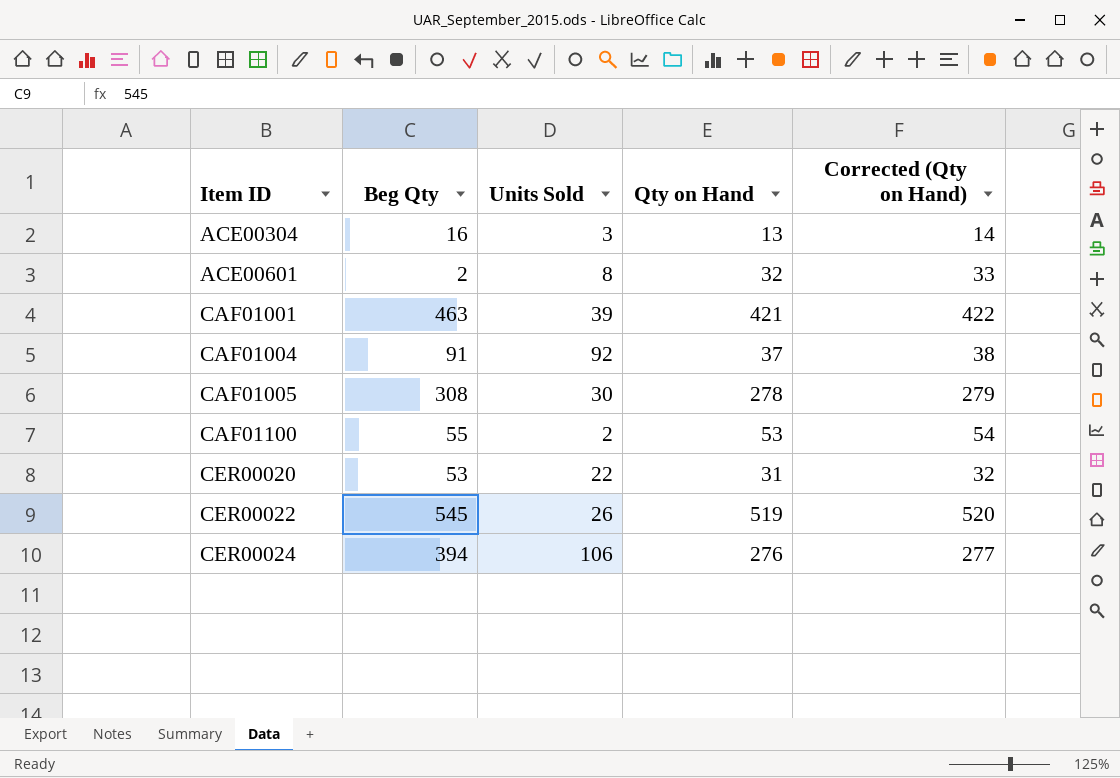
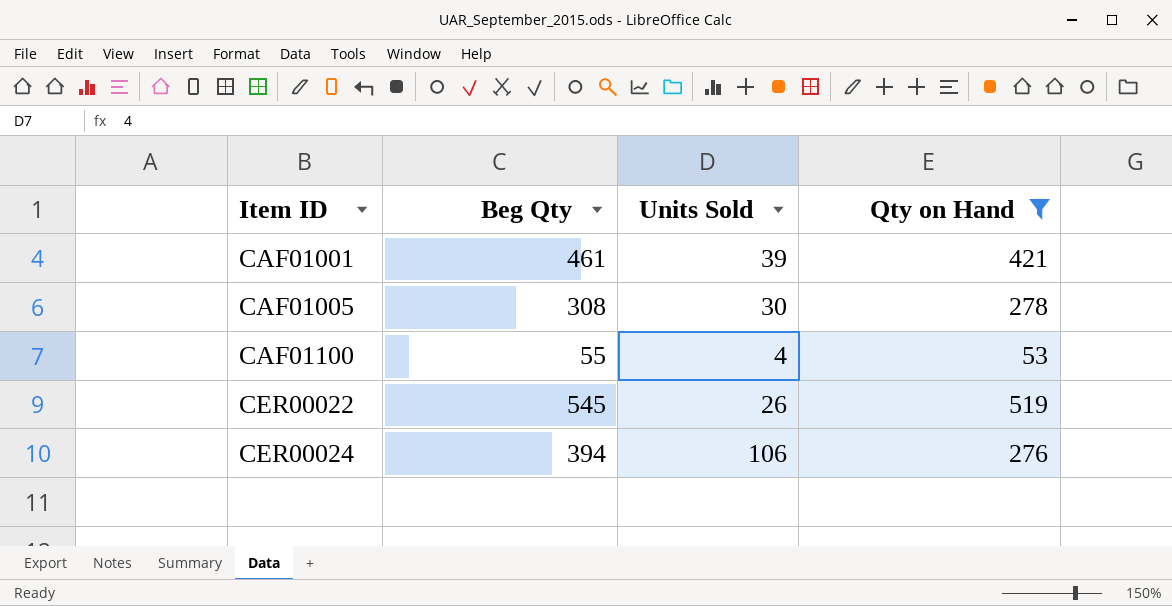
filter: none -> Qty on Hand >= 53
column Corrected (Qty on Hand) | formula: [Qty on Hand] + 1 -> none
CAF01001 | Beg Qty: 463 -> 461
CAF01100 | Units Sold: 2 -> 4

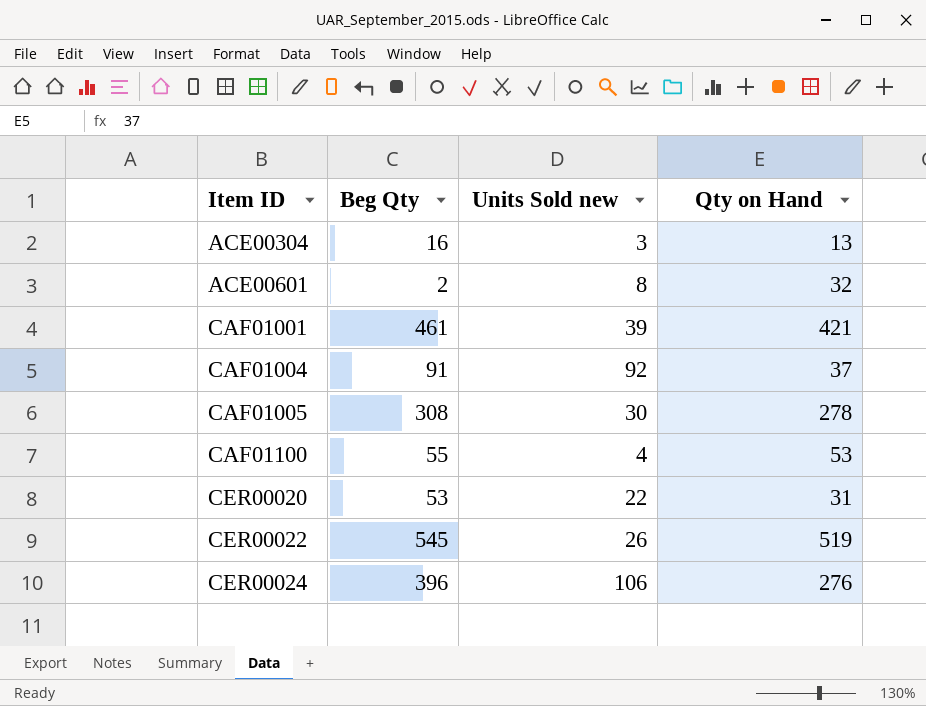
filter: Qty on Hand >= 53 -> none
column name: Units Sold -> Units Sold new
CER00024 | Beg Qty: 394 -> 396

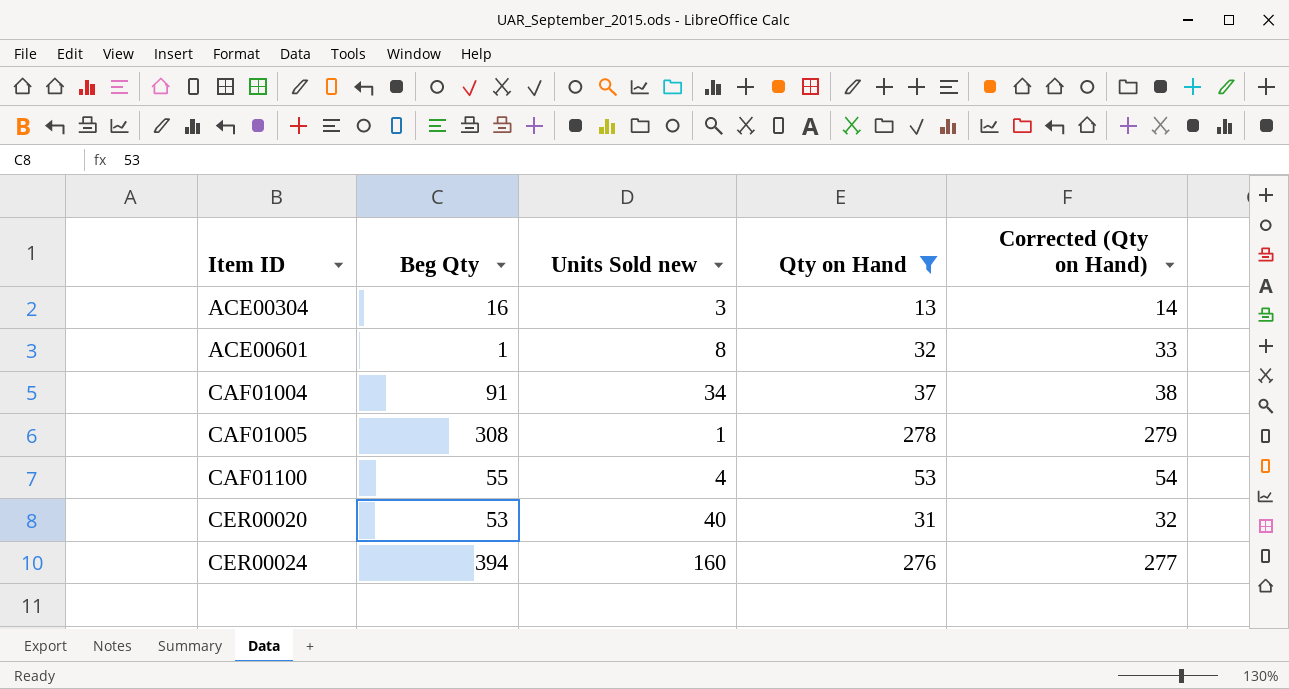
filter: none -> Qty on Hand <= 278
column Corrected (Qty on Hand) | formula: none -> [Qty on Hand] + 1
ACE00601 | Beg Qty: 2 -> 1
CAF01004 | Units Sold new: 92 -> 34
CAF01005 | Units Sold new: 30 -> 1
CER00020 | Units Sold new: 22 -> 40
CER00024 | Beg Qty: 396 -> 394
CER00024 | Units Sold new: 106 -> 160

